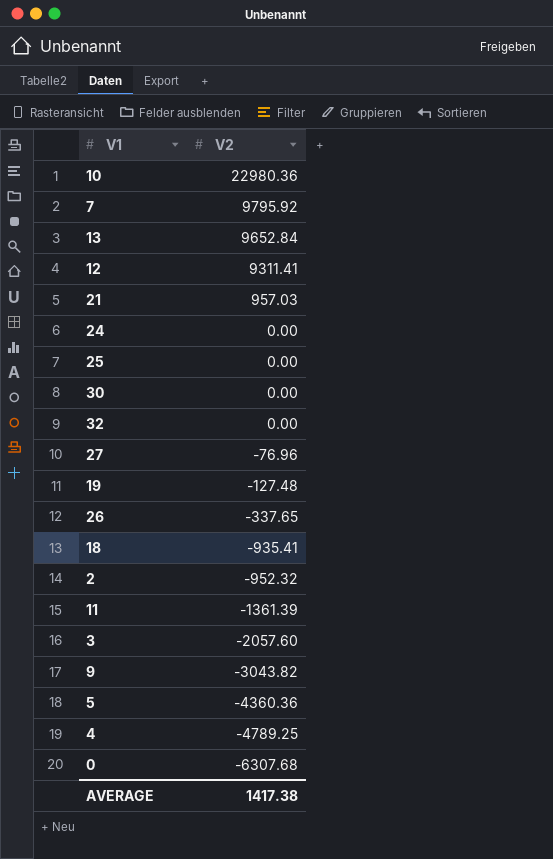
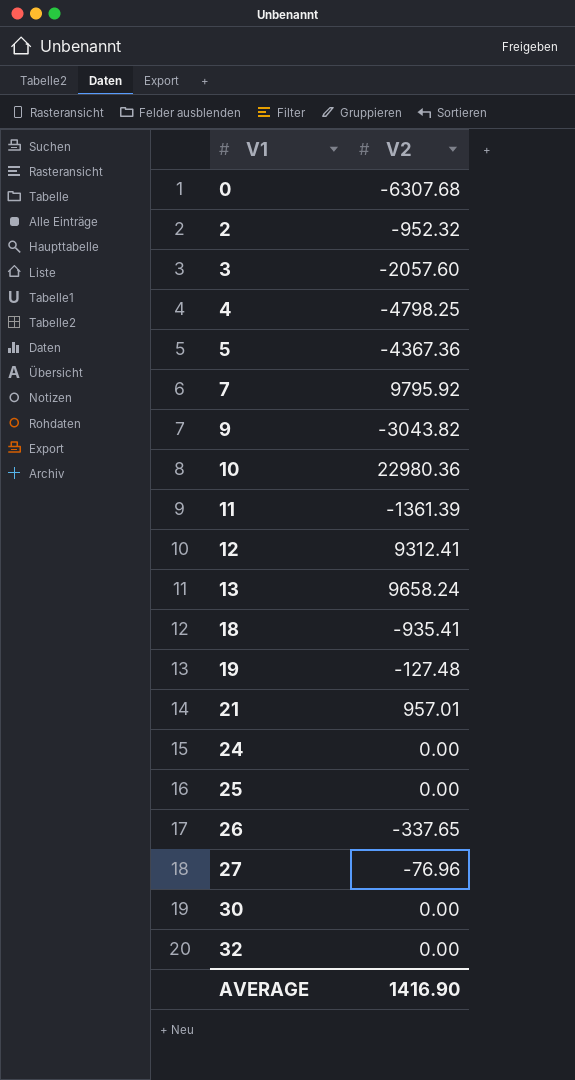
row order: V2 descending -> V1 ascending
4 | V2: -4789.25 -> -4798.25
5 | V2: -4360.36 -> -4367.36
12 | V2: 9311.41 -> 9312.41
13 | V2: 9652.84 -> 9658.24
21 | V2: 957.03 -> 957.01
AVERAGE | V2: 1417.38 -> 1416.90

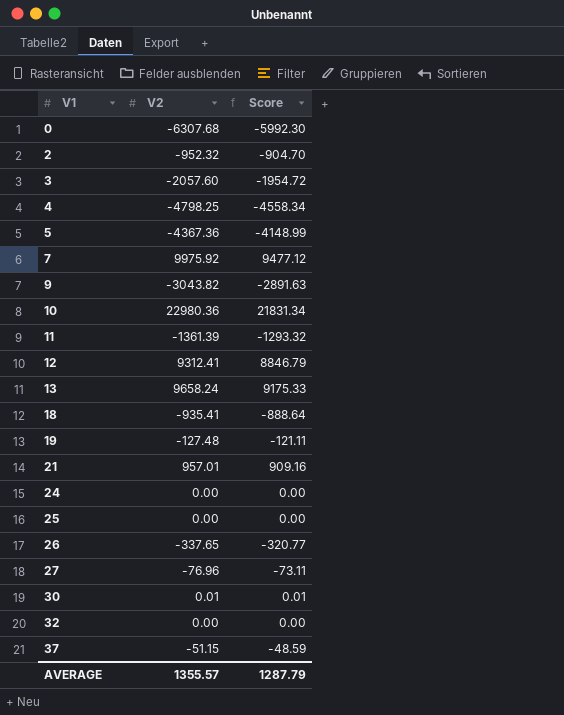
column Score | formula: none -> [V2] * 0.95
7 | V2: 9795.92 -> 9975.92
30 | V2: 0.00 -> 0.01
row 37: none -> -51.15 | -48.59
AVERAGE | V2: 1416.90 -> 1355.57

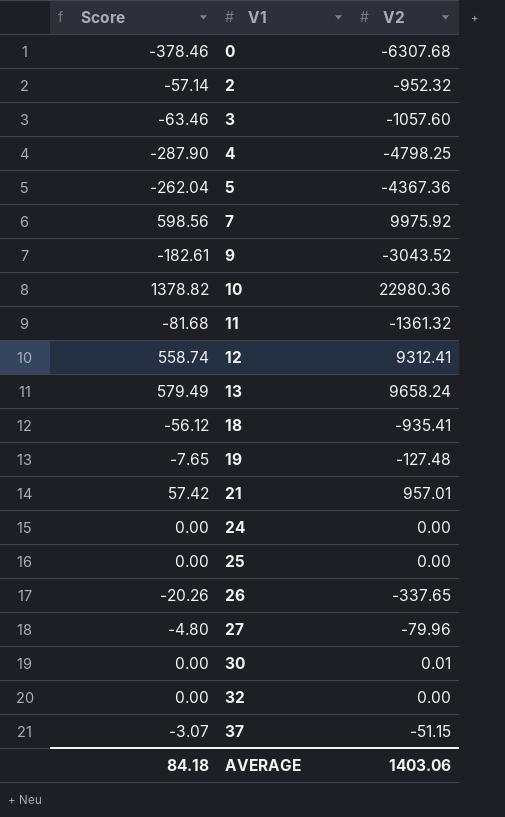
column Score | formula: [V2] * 0.95 -> [V2] * 0.06
column Score | position: 3 -> 1
3 | V2: -2057.60 -> -1057.60
9 | V2: -3043.82 -> -3043.52
11 | V2: -1361.39 -> -1361.32
27 | V2: -76.96 -> -79.96
AVERAGE | Score: 1287.79 -> 84.18
AVERAGE | V2: 1355.57 -> 1403.06

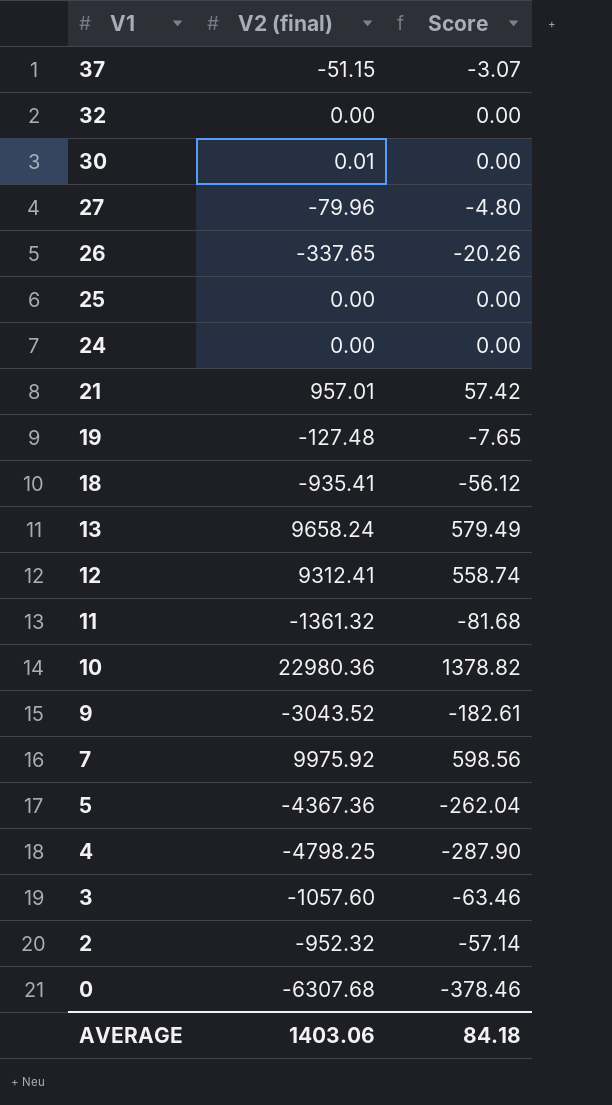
row order: V1 ascending -> V1 descending
column name: V2 -> V2 (final)
column Score | position: 1 -> 3

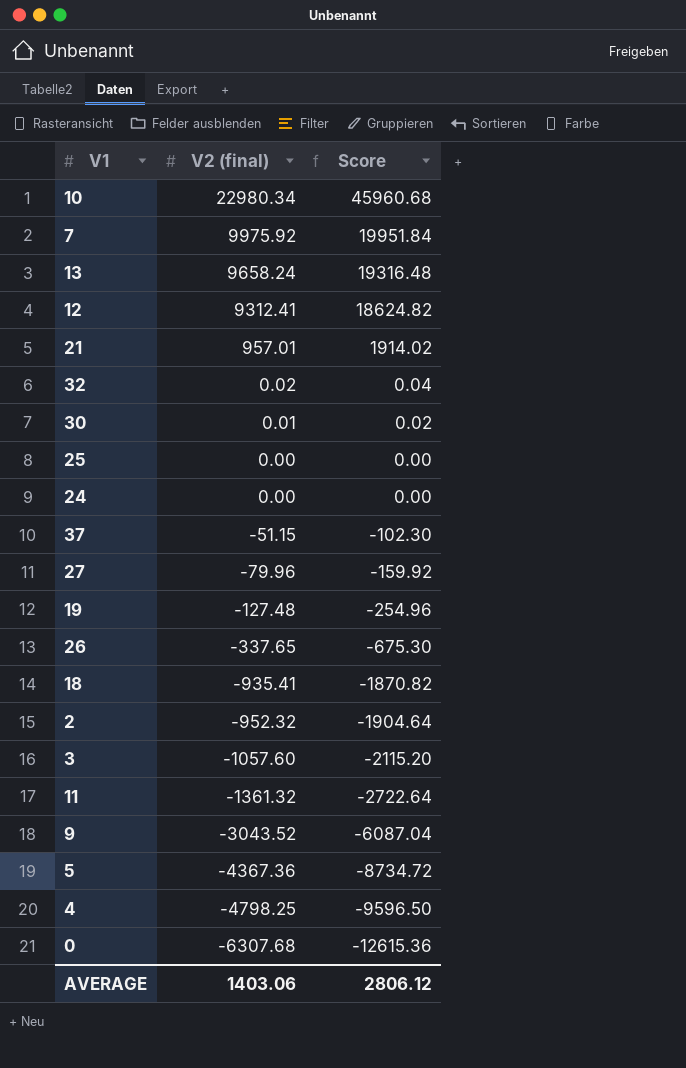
row order: V1 descending -> V2 (final) descending
column Score | formula: [V2 (final)] * 0.06 -> [V2 (final)] * 2
10 | V2 (final): 22980.36 -> 22980.34
32 | V2 (final): 0.00 -> 0.02
AVERAGE | Score: 84.18 -> 2806.12

